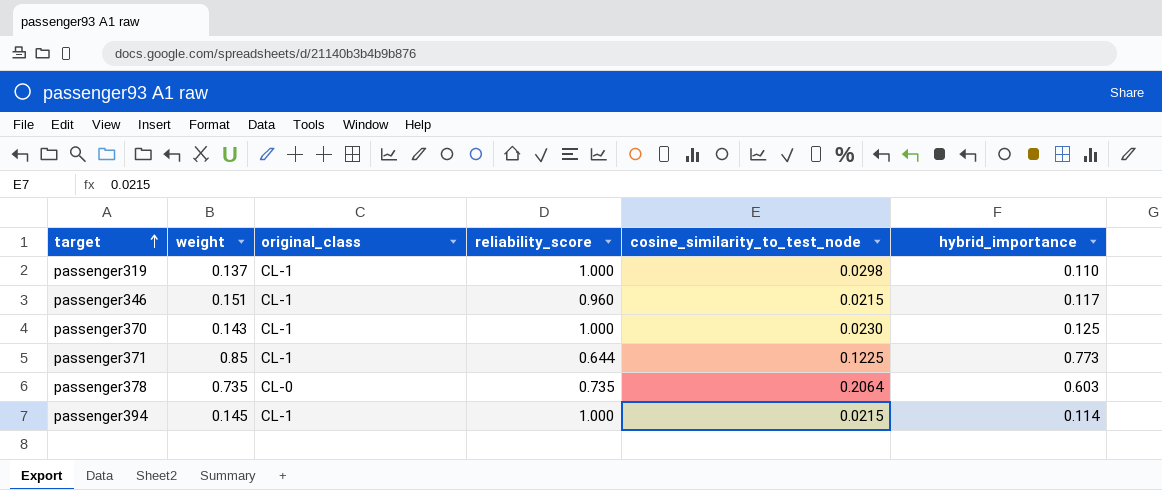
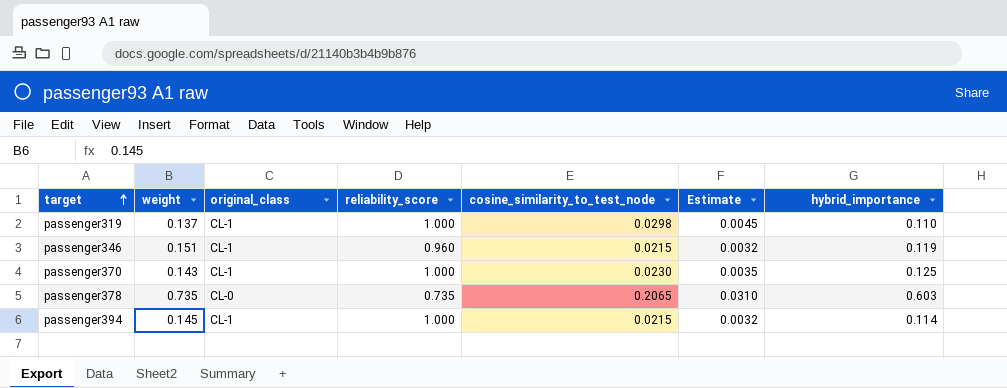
column Estimate | formula: none -> [cosine_similarity_to_test_node] * 0.15
row passenger371: 0.85 | CL-1 | 0.644 | 0.1225 | 0.773 -> none
passenger346 | hybrid_importance: 0.117 -> 0.119
passenger378 | cosine_similarity_to_test_node: 0.2064 -> 0.2065

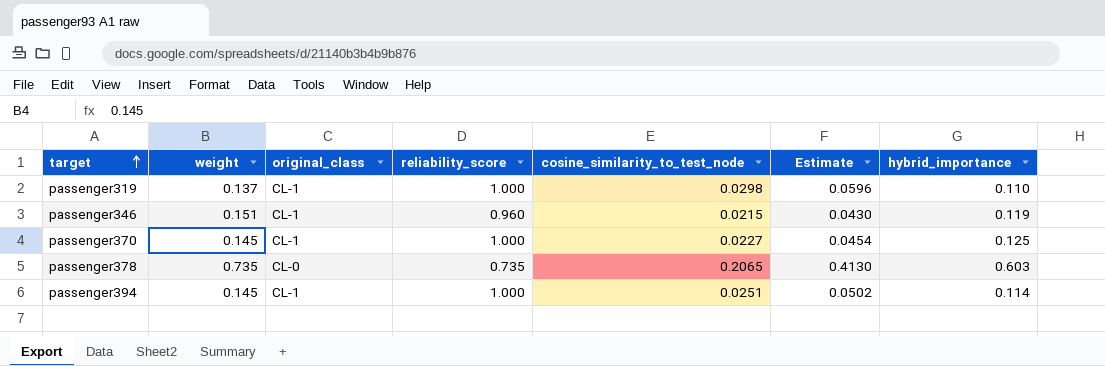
column Estimate | formula: [cosine_similarity_to_test_node] * 0.15 -> [cosine_similarity_to_test_node] * 2
passenger370 | weight: 0.143 -> 0.145
passenger370 | cosine_similarity_to_test_node: 0.0230 -> 0.0227
passenger394 | cosine_similarity_to_test_node: 0.0215 -> 0.0251

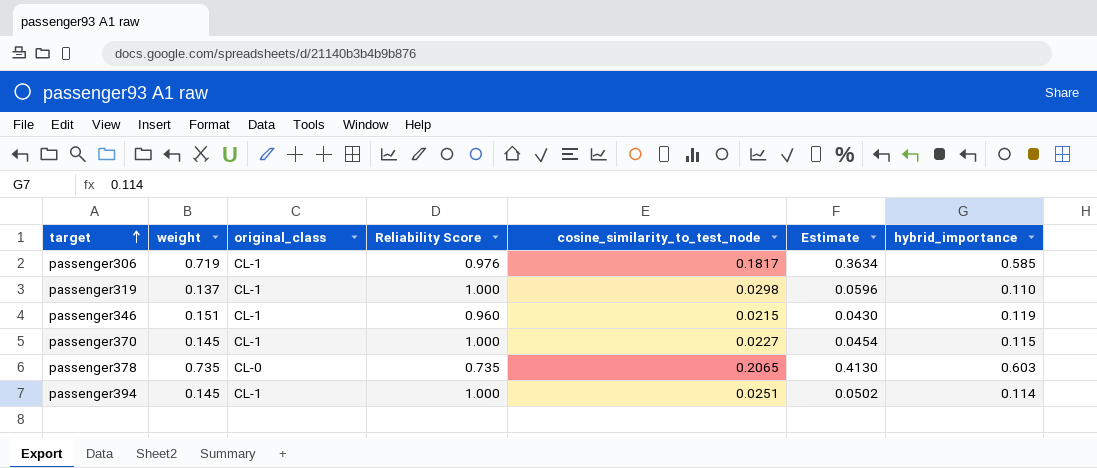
column name: reliability_score -> Reliability Score
row passenger306: none -> 0.719 | CL-1 | 0.976 | 0.1817 | 0.3634 | 0.585
passenger370 | hybrid_importance: 0.125 -> 0.115

